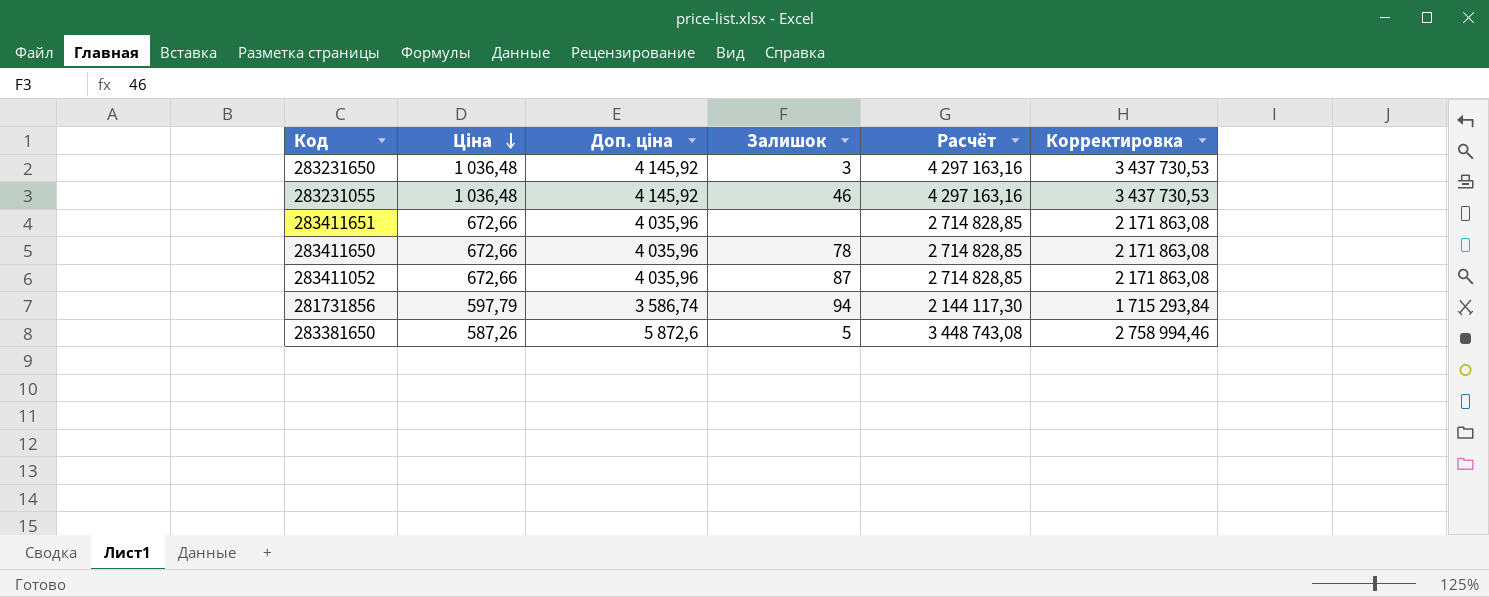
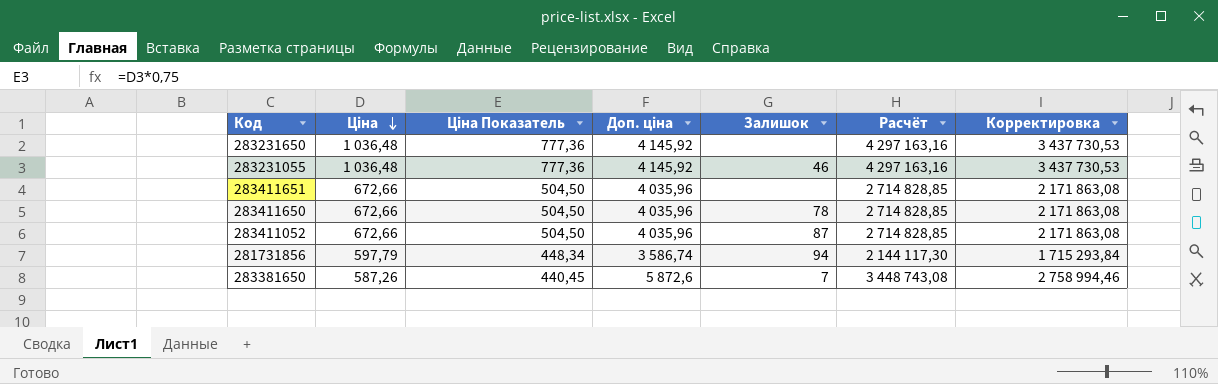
column Ціна Показатель | formula: none -> [Ціна] * 0,75
283231650 | Залишок: 3 -> none
283381650 | Залишок: 5 -> 7

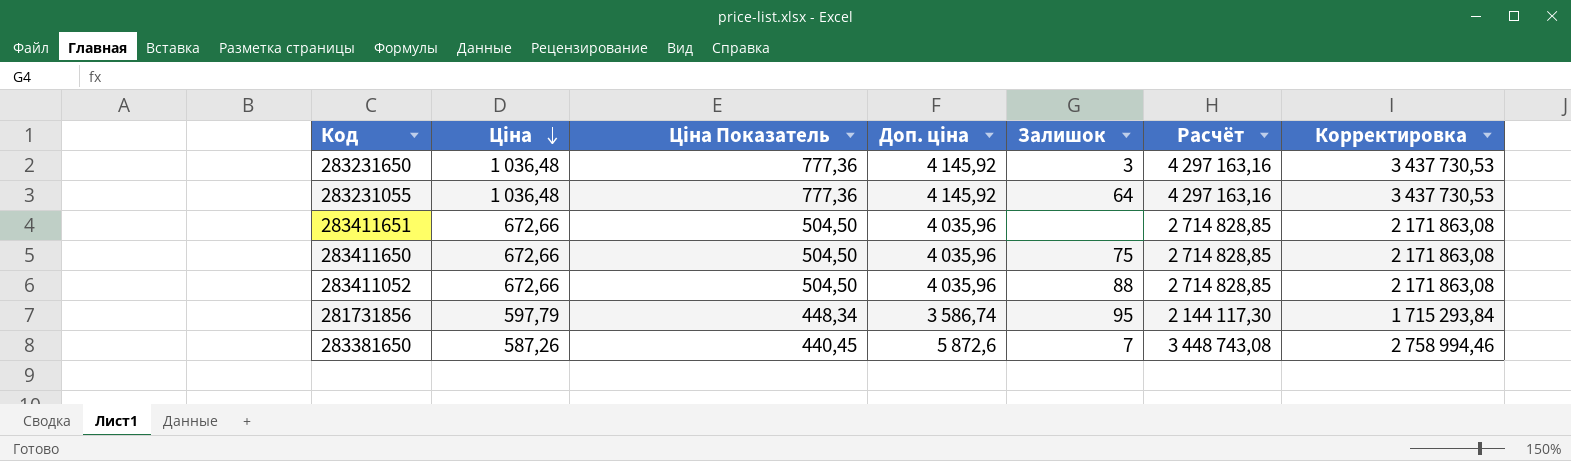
283231650 | Залишок: none -> 3
283231055 | Залишок: 46 -> 64
283411650 | Залишок: 78 -> 75
283411052 | Залишок: 87 -> 88
281731856 | Залишок: 94 -> 95

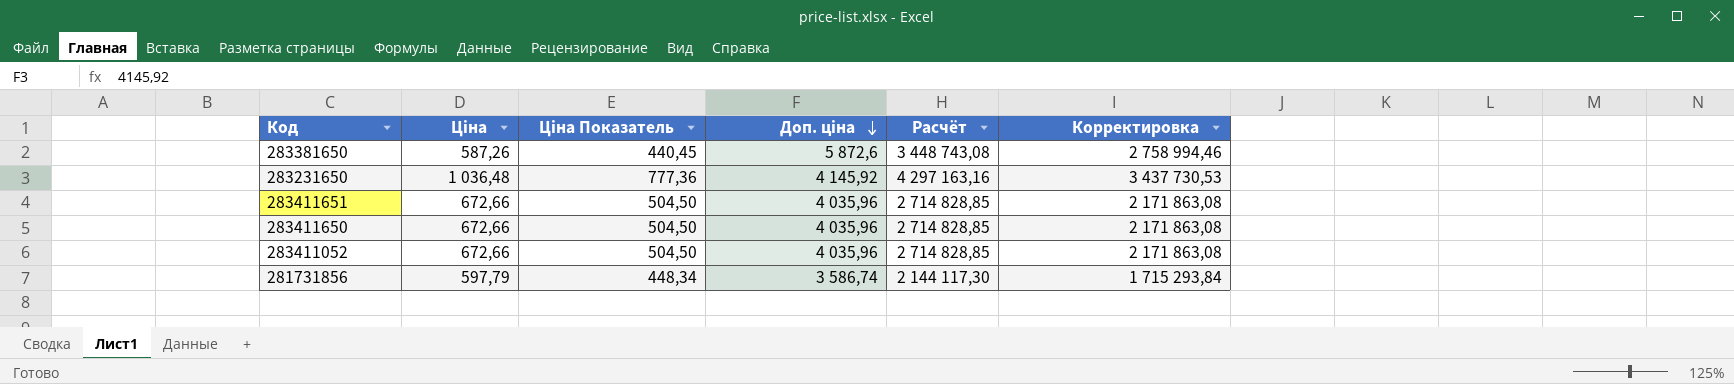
row order: Ціна descending -> Доп. ціна descending
column Залишок | position: 5 -> none
row 283231055: 1 036,48 | 777,36 | 4 145,92 | 64 | 4 297 163,16 | 3 437 730,53 -> none

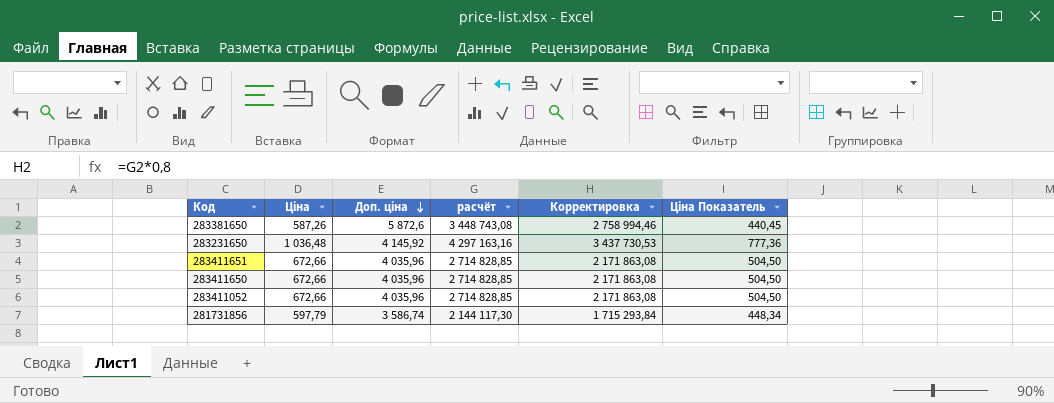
column name: Расчёт -> расчёт
column Ціна Показатель | position: 3 -> 6

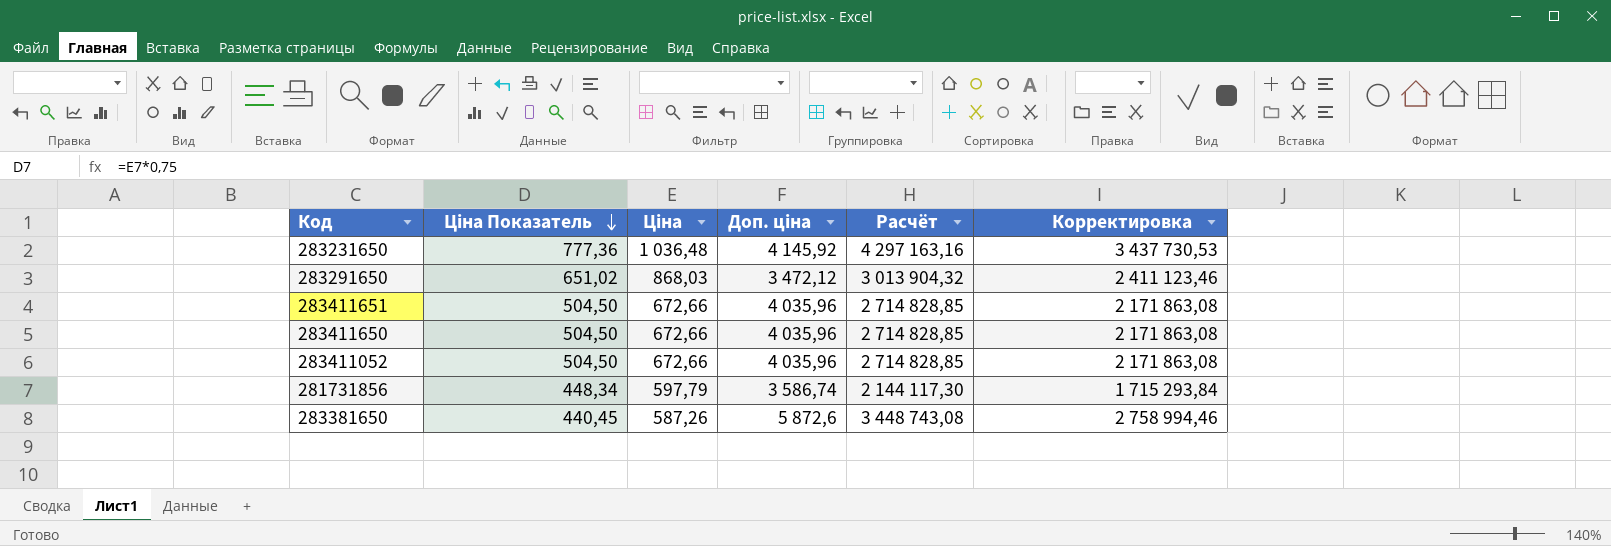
row order: Доп. ціна descending -> Ціна Показатель descending
column Ціна Показатель | position: 6 -> 2
column name: расчёт -> Расчёт
row 283291650: none -> 651,02 | 868,03 | 3 472,12 | 3 013 904,32 | 2 411 123,46

